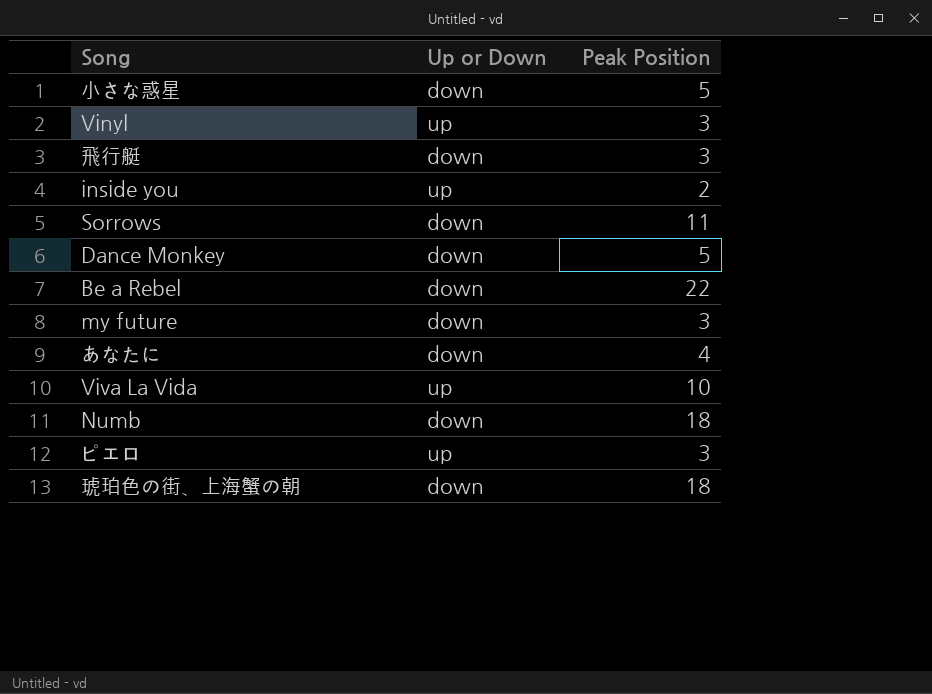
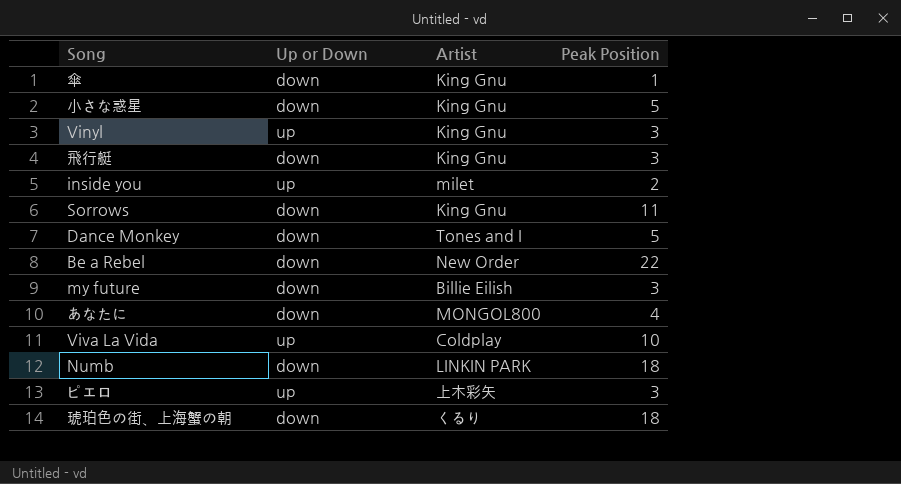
column Artist | position: none -> 3
row 傘: none -> down | King Gnu | 1

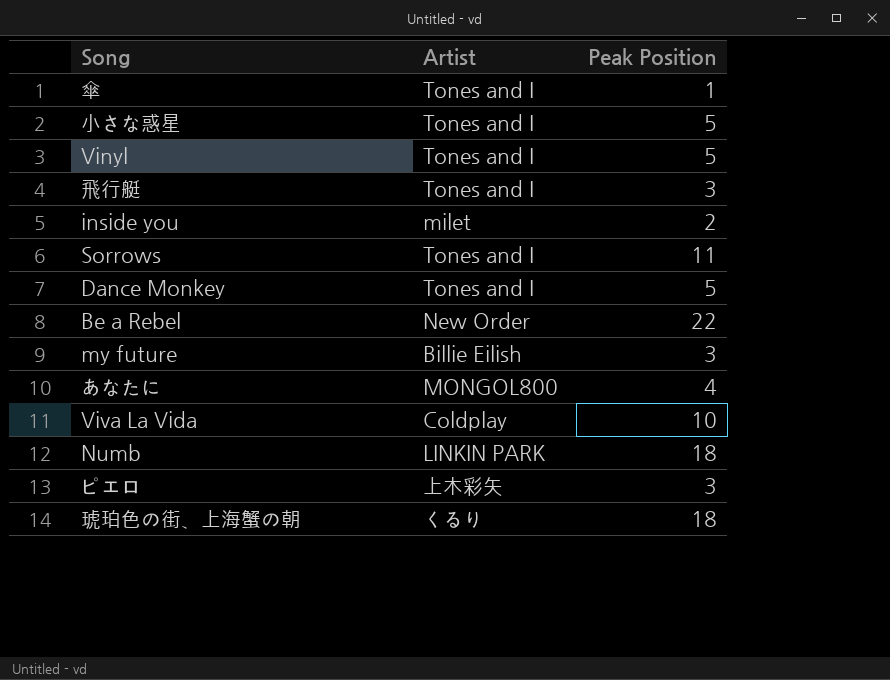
column Up or Down | position: 2 -> none
傘 | Artist: King Gnu -> Tones and I
小さな惑星 | Artist: King Gnu -> Tones and I
Vinyl | Artist: King Gnu -> Tones and I
Vinyl | Peak Position: 3 -> 5
飛行艇 | Artist: King Gnu -> Tones and I
Sorrows | Artist: King Gnu -> Tones and I

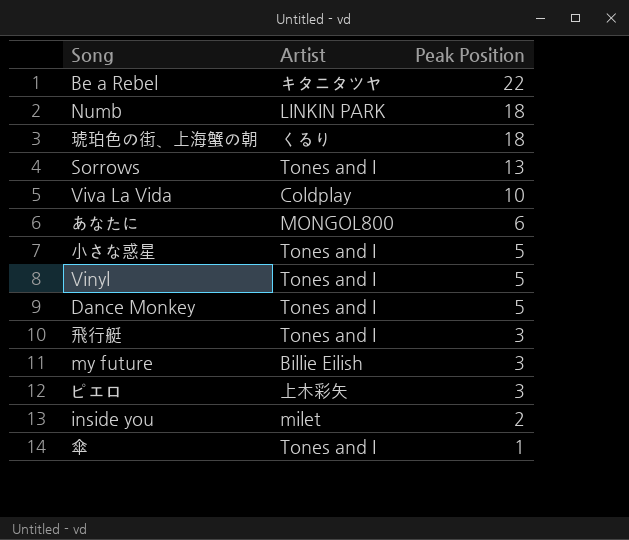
row order: none -> Peak Position descending
Be a Rebel | Artist: New Order -> キタニタツヤ
Sorrows | Peak Position: 11 -> 13
あなたに | Peak Position: 4 -> 6

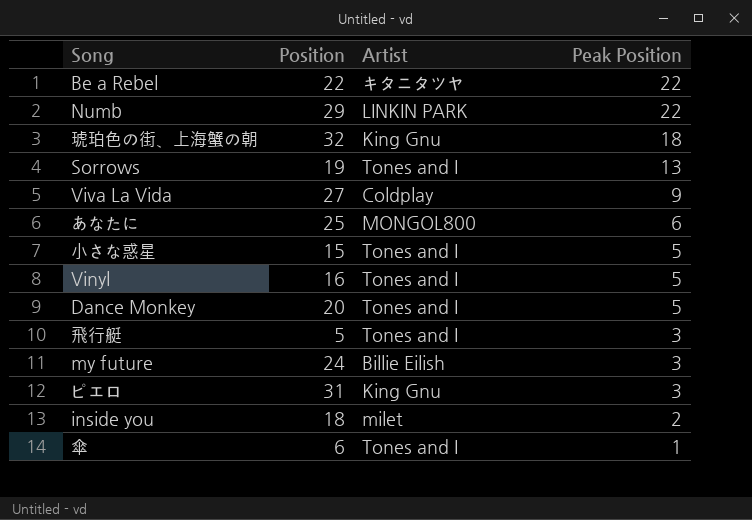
column Position | position: none -> 2
Numb | Peak Position: 18 -> 22
琥珀色の街、上海蟹の朝 | Artist: くるり -> King Gnu
Viva La Vida | Peak Position: 10 -> 9
ピエロ | Artist: 上木彩矢 -> King Gnu

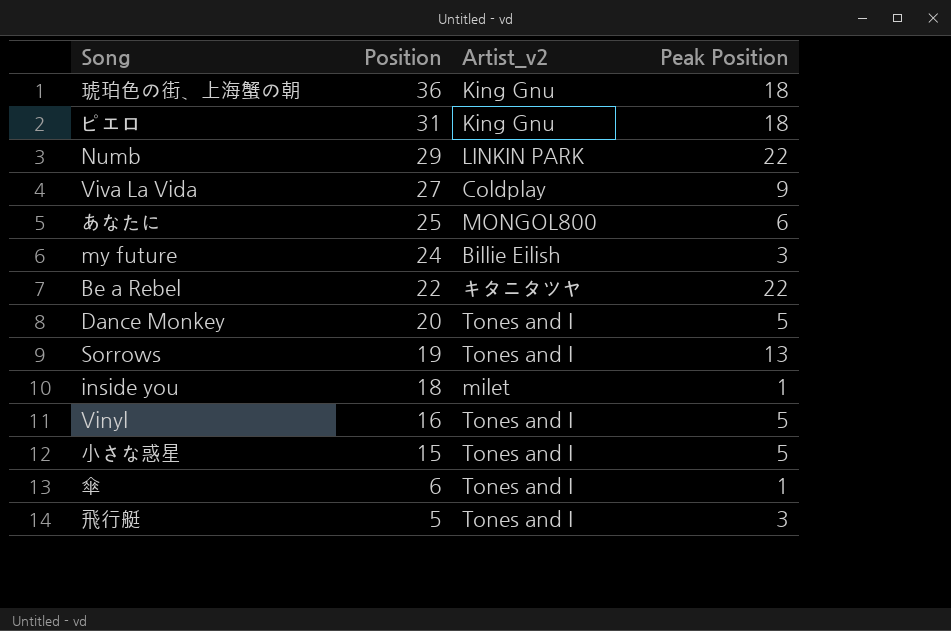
row order: Peak Position descending -> Position descending
column name: Artist -> Artist_v2
琥珀色の街、上海蟹の朝 | Position: 32 -> 36
ピエロ | Peak Position: 3 -> 18
inside you | Peak Position: 2 -> 1

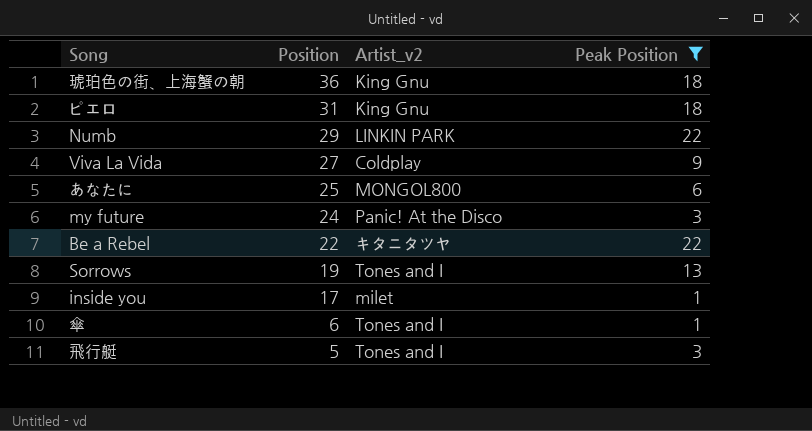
filter: none -> Peak Position != 5
my future | Artist_v2: Billie Eilish -> Panic! At the Disco
inside you | Position: 18 -> 17

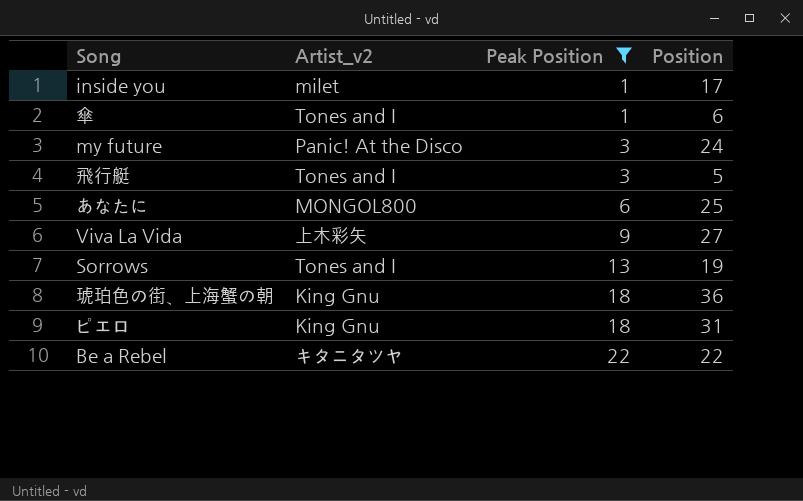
row order: Position descending -> Peak Position ascending
column Position | position: 2 -> 4
row Numb: 29 | LINKIN PARK | 22 -> none
Viva La Vida | Artist_v2: Coldplay -> 上木彩矢

